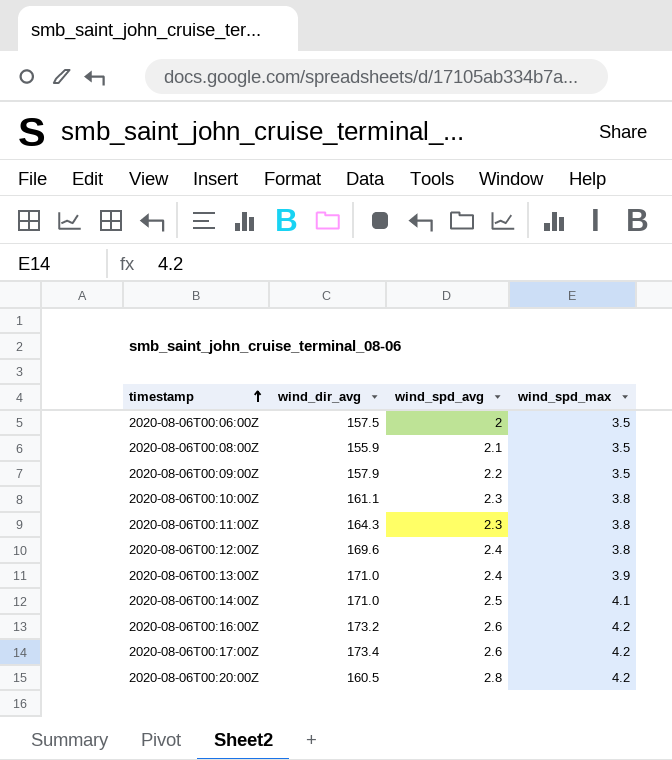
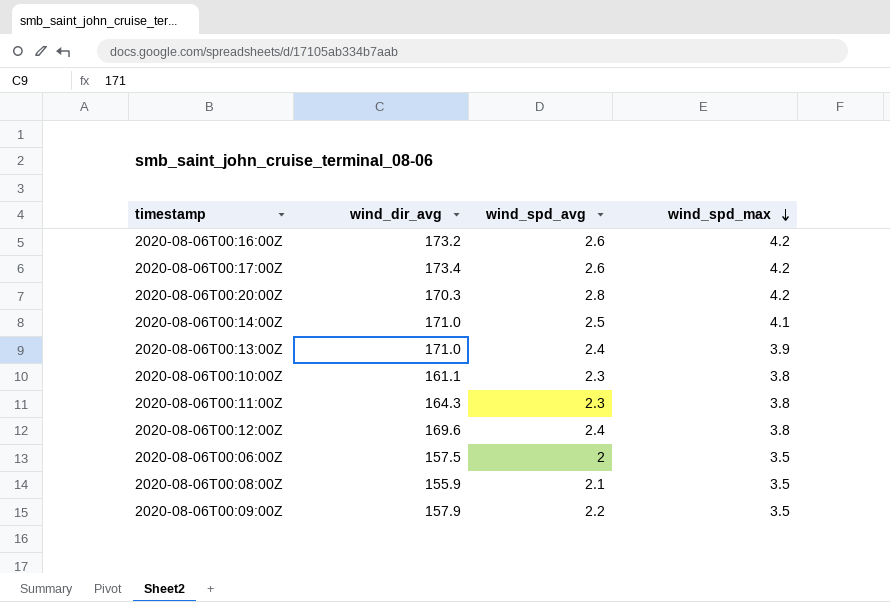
row order: timestamp ascending -> wind_spd_max descending
2020-08-06T00:20:00Z | wind_dir_avg: 160.5 -> 170.3

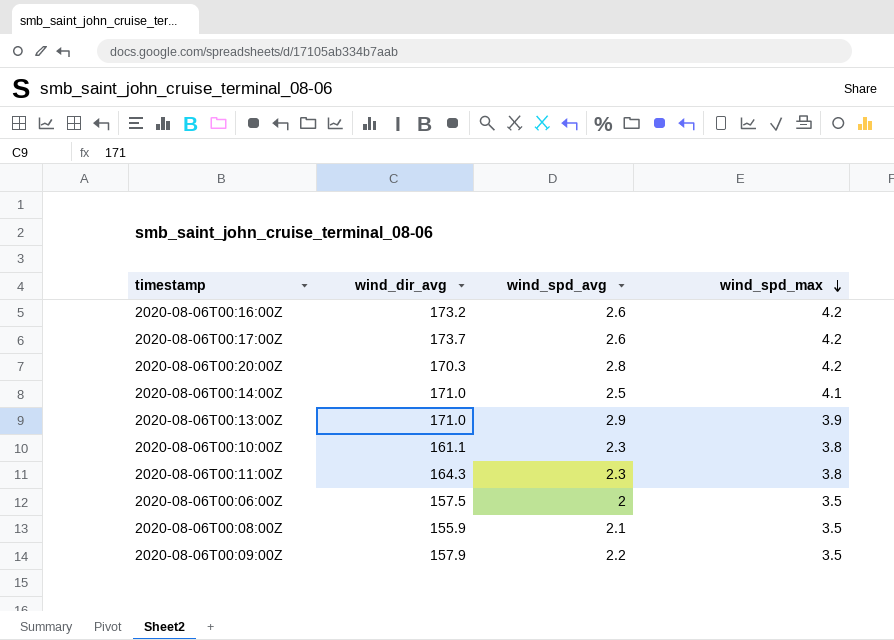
row 2020-08-06T00:12:00Z: 169.6 | 2.4 | 3.8 -> none
2020-08-06T00:17:00Z | wind_dir_avg: 173.4 -> 173.7
2020-08-06T00:13:00Z | wind_spd_avg: 2.4 -> 2.9

